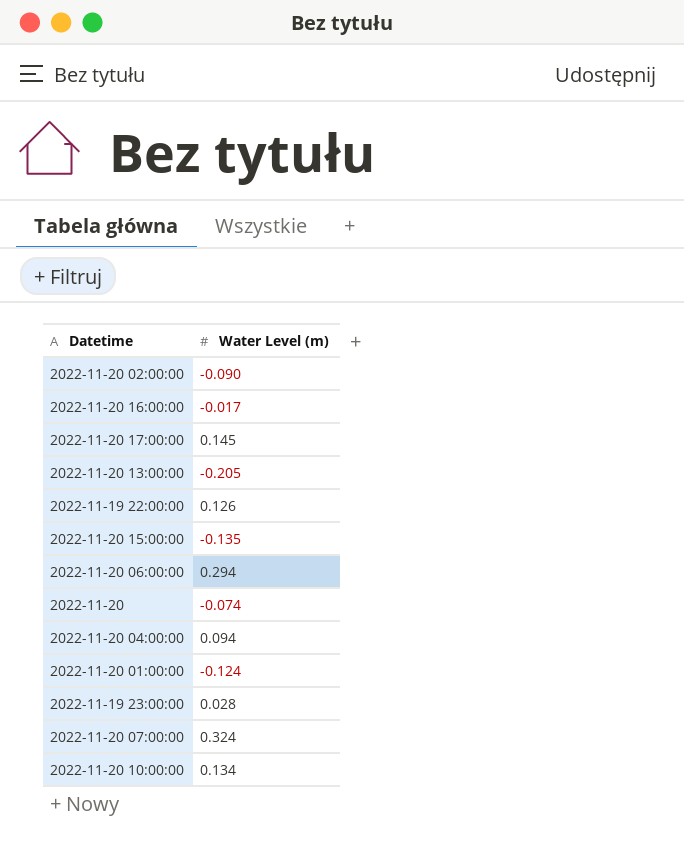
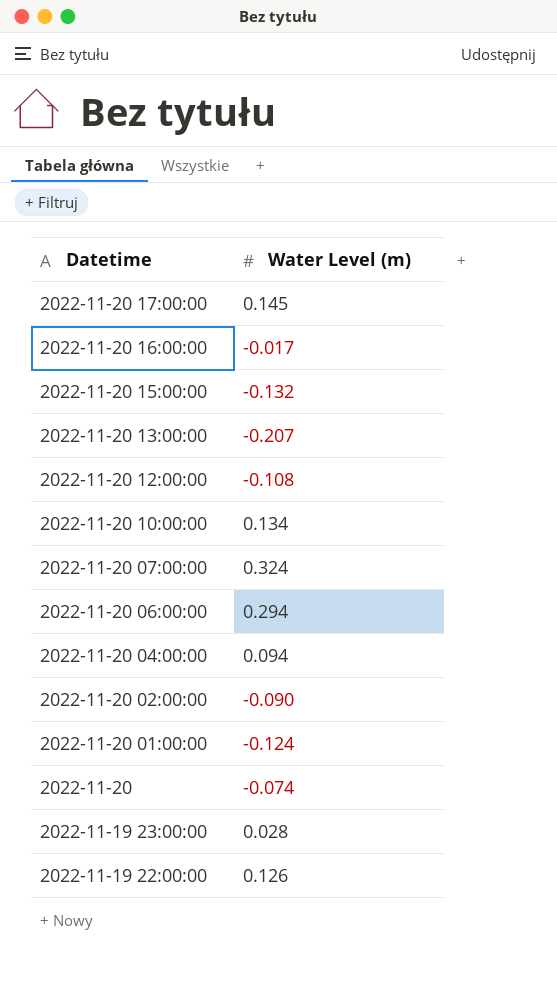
row order: none -> Datetime descending
2022-11-20 15:00:00 | Water Level (m): -0.135 -> -0.132
2022-11-20 13:00:00 | Water Level (m): -0.205 -> -0.207
row 2022-11-20 12:00:00: none -> -0.108

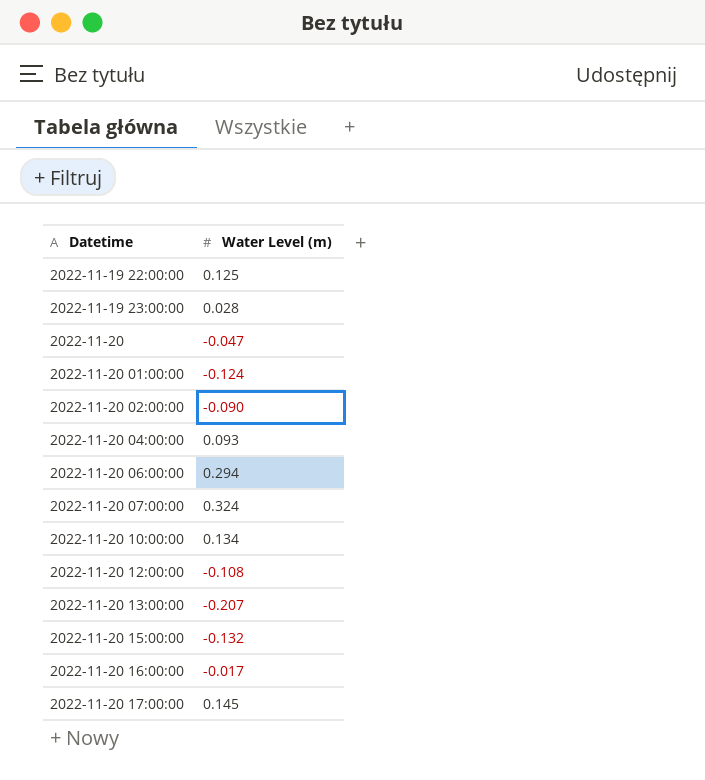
row order: Datetime descending -> Datetime ascending
2022-11-19 22:00:00 | Water Level (m): 0.126 -> 0.125
2022-11-20 | Water Level (m): -0.074 -> -0.047
2022-11-20 04:00:00 | Water Level (m): 0.094 -> 0.093

